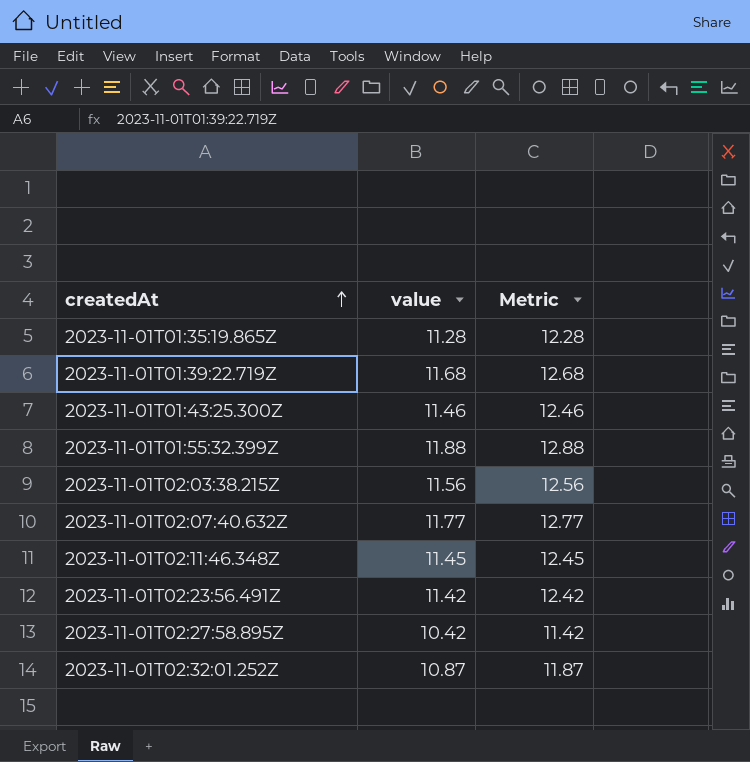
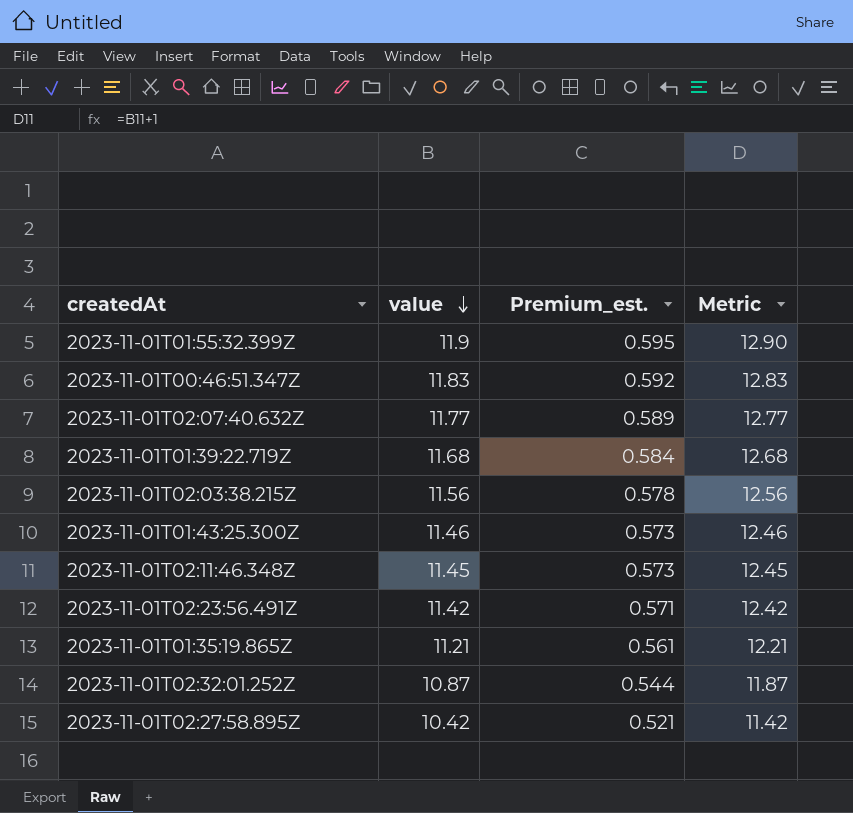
row order: createdAt ascending -> value descending
column Premium_est. | formula: none -> [value] * 0.05
2023-11-01T01:55:32.399Z | value: 11.88 -> 11.9
2023-11-01T01:55:32.399Z | Metric: 12.88 -> 12.90
row 2023-11-01T00:46:51.347Z: none -> 11.83 | 0.592 | 12.83
2023-11-01T01:35:19.865Z | value: 11.28 -> 11.21
2023-11-01T01:35:19.865Z | Metric: 12.28 -> 12.21

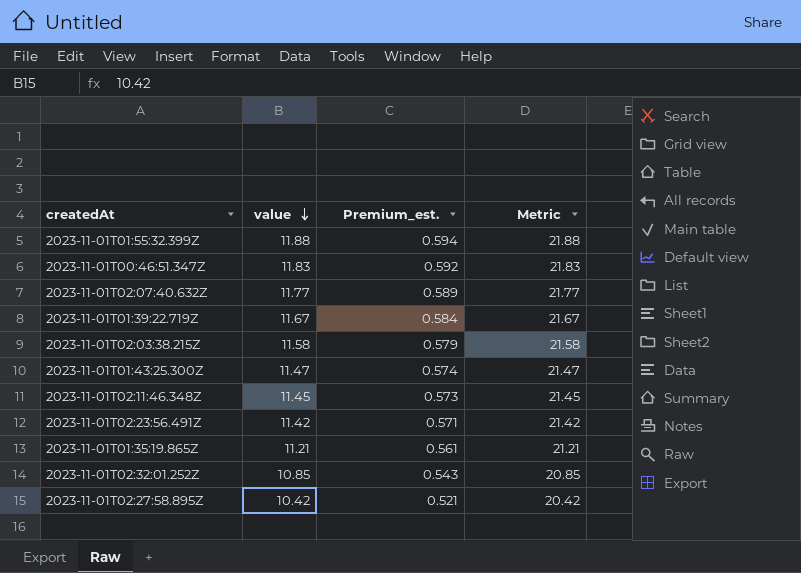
column Metric | formula: [value] + 1 -> [value] + 10
2023-11-01T01:55:32.399Z | value: 11.9 -> 11.88
2023-11-01T01:55:32.399Z | Premium_est.: 0.595 -> 0.594
2023-11-01T01:39:22.719Z | value: 11.68 -> 11.67
2023-11-01T02:03:38.215Z | value: 11.56 -> 11.58
2023-11-01T02:03:38.215Z | Premium_est.: 0.578 -> 0.579
2023-11-01T01:43:25.300Z | value: 11.46 -> 11.47
2023-11-01T01:43:25.300Z | Premium_est.: 0.573 -> 0.574
2023-11-01T02:32:01.252Z | value: 10.87 -> 10.85
2023-11-01T02:32:01.252Z | Premium_est.: 0.544 -> 0.543

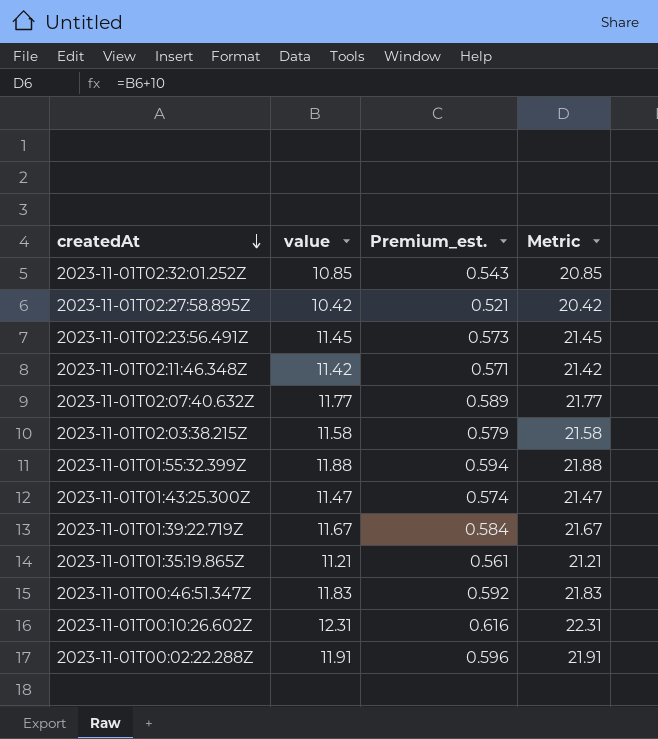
row order: value descending -> createdAt descending
2023-11-01T02:23:56.491Z | value: 11.42 -> 11.45
2023-11-01T02:23:56.491Z | Premium_est.: 0.571 -> 0.573
2023-11-01T02:23:56.491Z | Metric: 21.42 -> 21.45
2023-11-01T02:11:46.348Z | value: 11.45 -> 11.42
2023-11-01T02:11:46.348Z | Premium_est.: 0.573 -> 0.571
2023-11-01T02:11:46.348Z | Metric: 21.45 -> 21.42
row 2023-11-01T00:10:26.602Z: none -> 12.31 | 0.616 | 22.31
row 2023-11-01T00:02:22.288Z: none -> 11.91 | 0.596 | 21.91

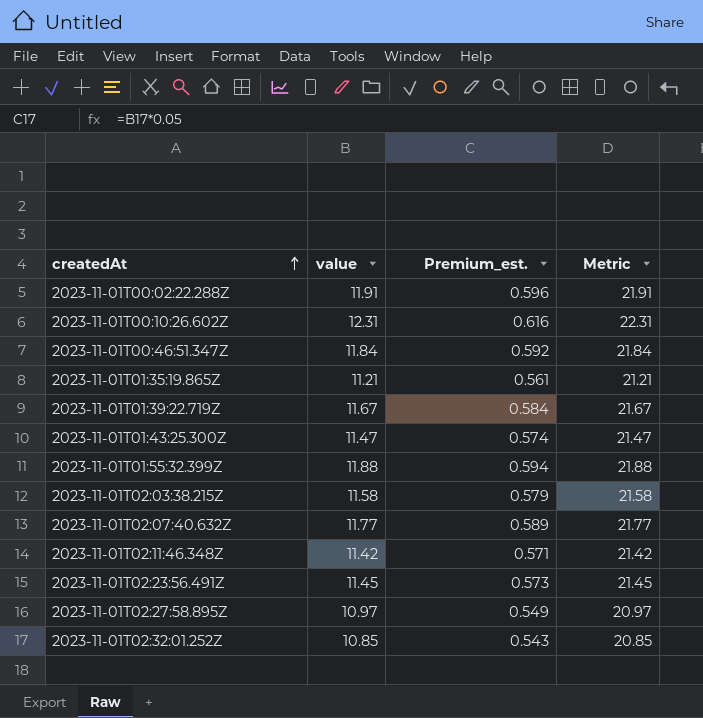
row order: createdAt descending -> createdAt ascending
2023-11-01T00:46:51.347Z | value: 11.83 -> 11.84
2023-11-01T00:46:51.347Z | Metric: 21.83 -> 21.84
2023-11-01T02:27:58.895Z | value: 10.42 -> 10.97
2023-11-01T02:27:58.895Z | Premium_est.: 0.521 -> 0.549
2023-11-01T02:27:58.895Z | Metric: 20.42 -> 20.97

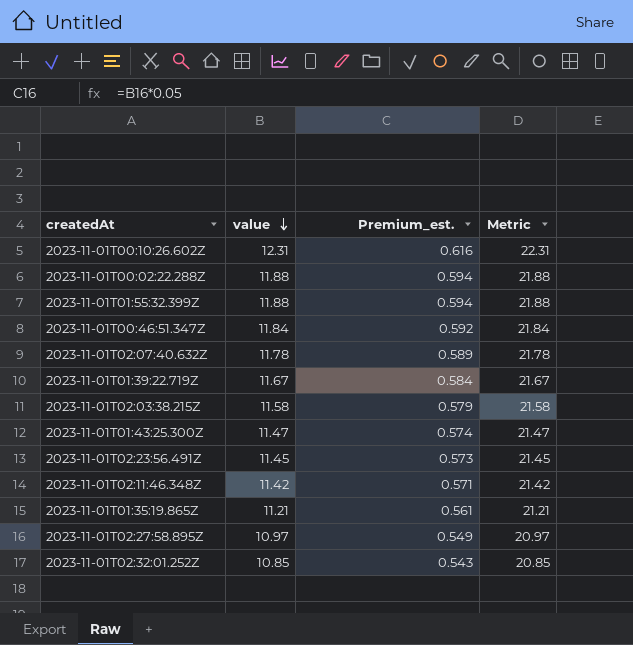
row order: createdAt ascending -> value descending
2023-11-01T00:02:22.288Z | value: 11.91 -> 11.88
2023-11-01T00:02:22.288Z | Premium_est.: 0.596 -> 0.594
2023-11-01T00:02:22.288Z | Metric: 21.91 -> 21.88
2023-11-01T02:07:40.632Z | value: 11.77 -> 11.78
2023-11-01T02:07:40.632Z | Metric: 21.77 -> 21.78

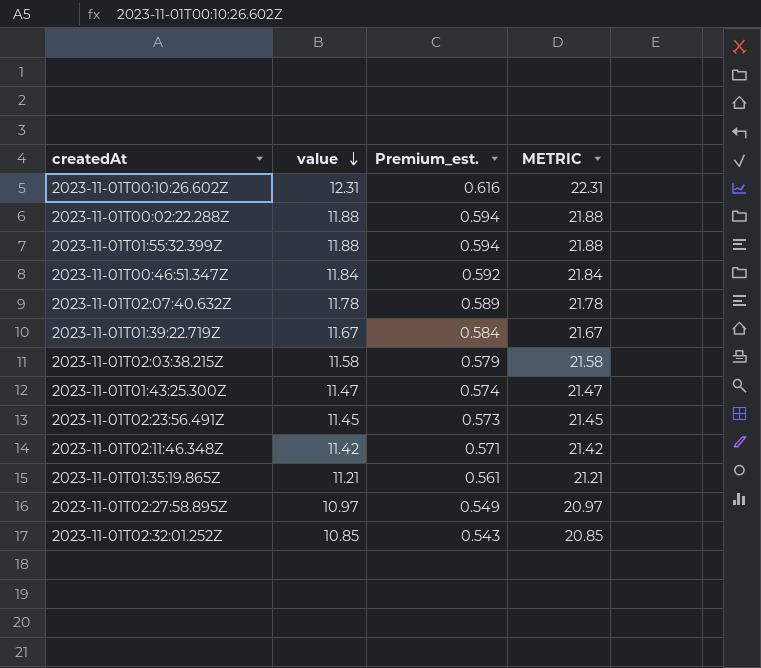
column name: Metric -> METRIC

